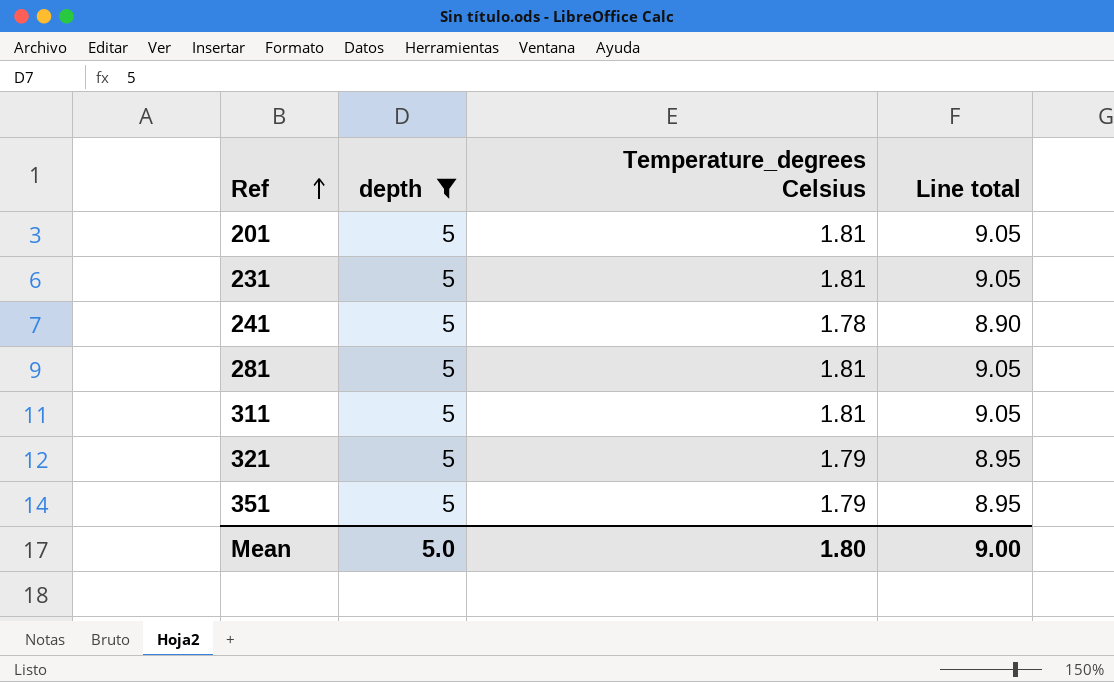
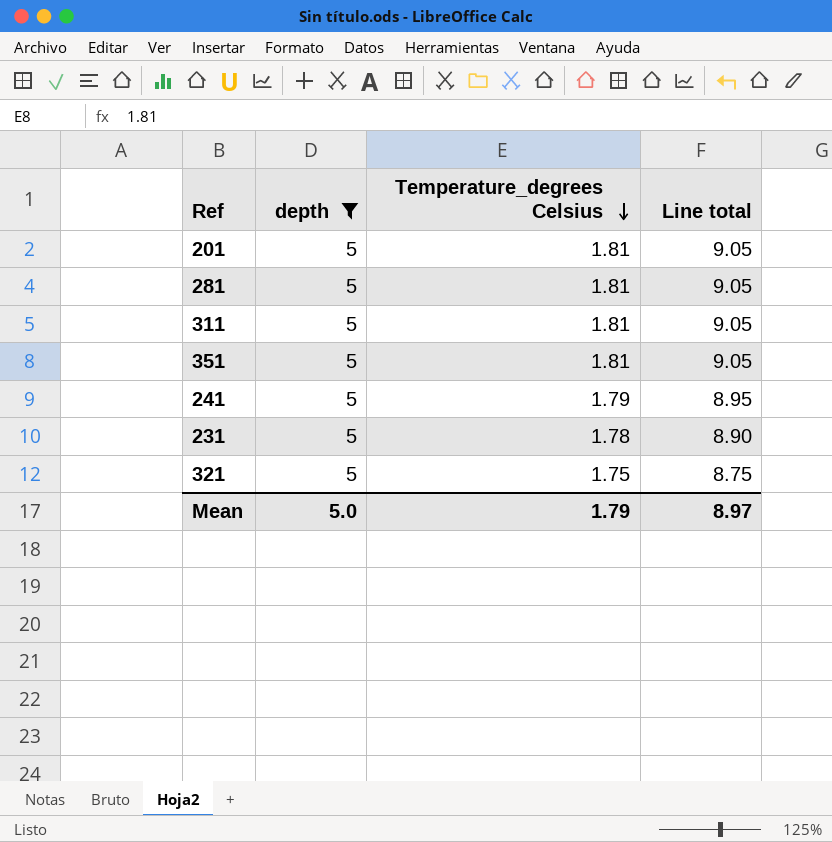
row order: Ref ascending -> Temperature_degrees Celsius descending
351 | Temperature_degrees Celsius: 1.79 -> 1.81
351 | Line total: 8.95 -> 9.05
241 | Temperature_degrees Celsius: 1.78 -> 1.79
241 | Line total: 8.90 -> 8.95
231 | Temperature_degrees Celsius: 1.81 -> 1.78
231 | Line total: 9.05 -> 8.90
321 | Temperature_degrees Celsius: 1.79 -> 1.75
321 | Line total: 8.95 -> 8.75
Mean | Temperature_degrees Celsius: 1.80 -> 1.79
Mean | Line total: 9.00 -> 8.97

